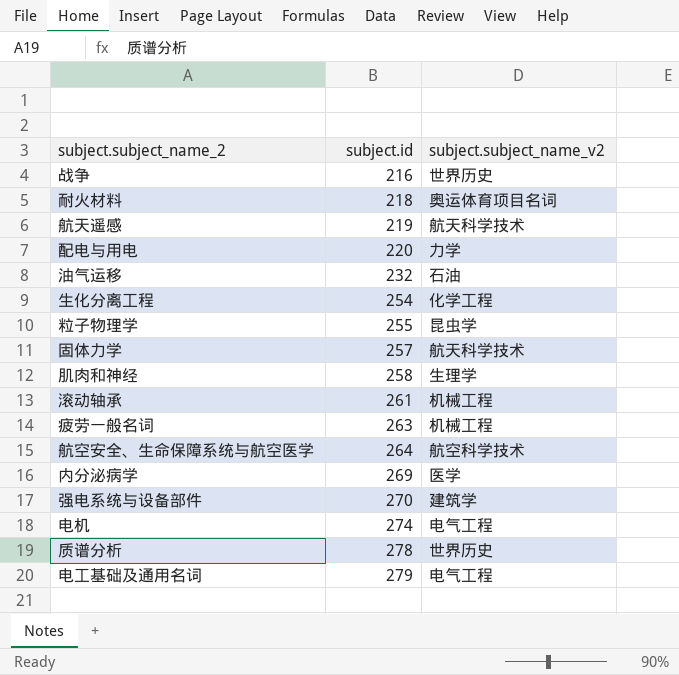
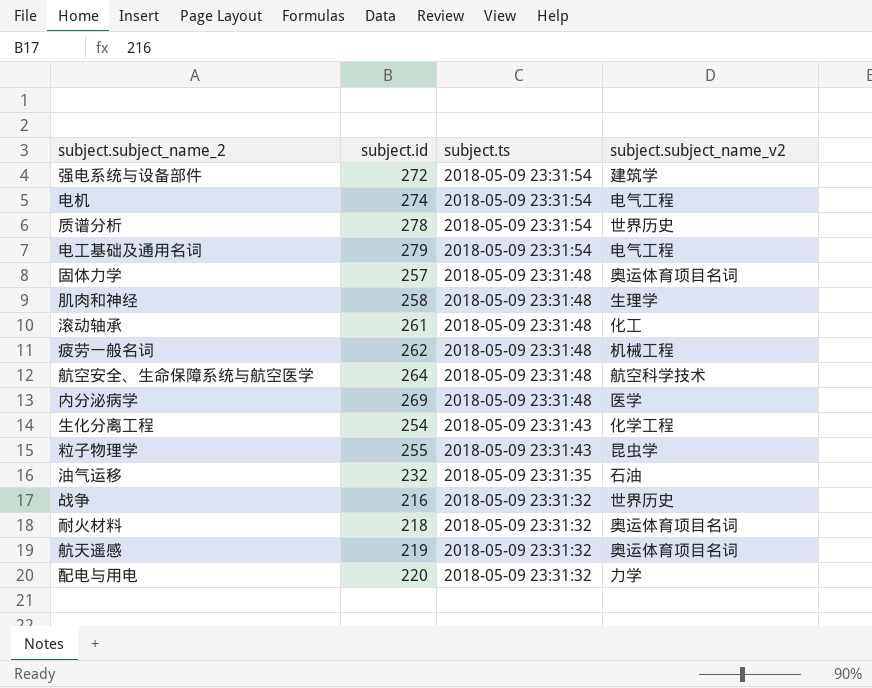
row order: subject.id ascending -> subject.ts descending
column subject.ts | position: none -> 3
强电系统与设备部件 | subject.id: 270 -> 272
固体力学 | subject.subject_name_v2: 航天科学技术 -> 奥运体育项目名词
滚动轴承 | subject.subject_name_v2: 机械工程 -> 化工
疲劳一般名词 | subject.id: 263 -> 262
航天遥感 | subject.subject_name_v2: 航天科学技术 -> 奥运体育项目名词

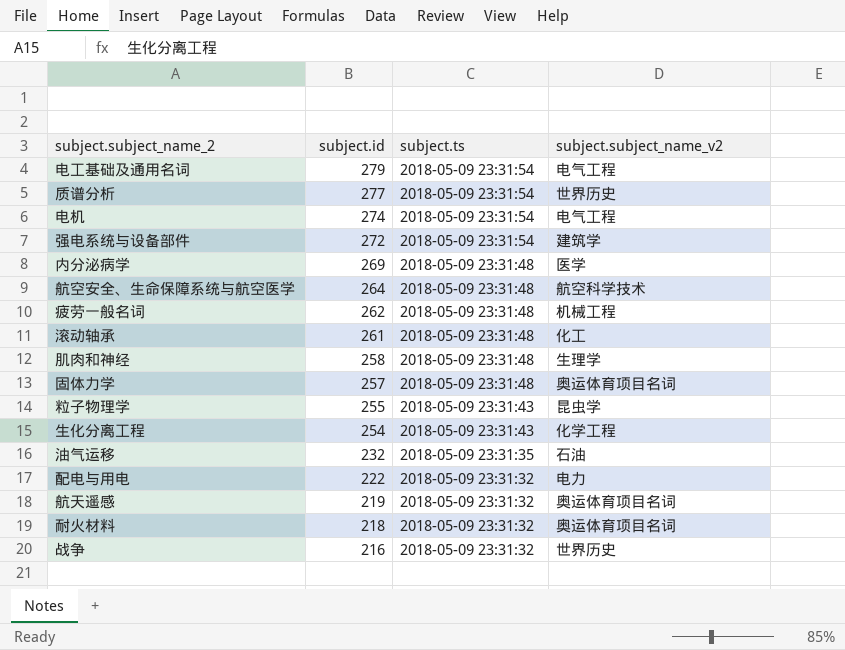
row order: subject.ts descending -> subject.id descending
质谱分析 | subject.id: 278 -> 277
配电与用电 | subject.id: 220 -> 222
配电与用电 | subject.subject_name_v2: 力学 -> 电力

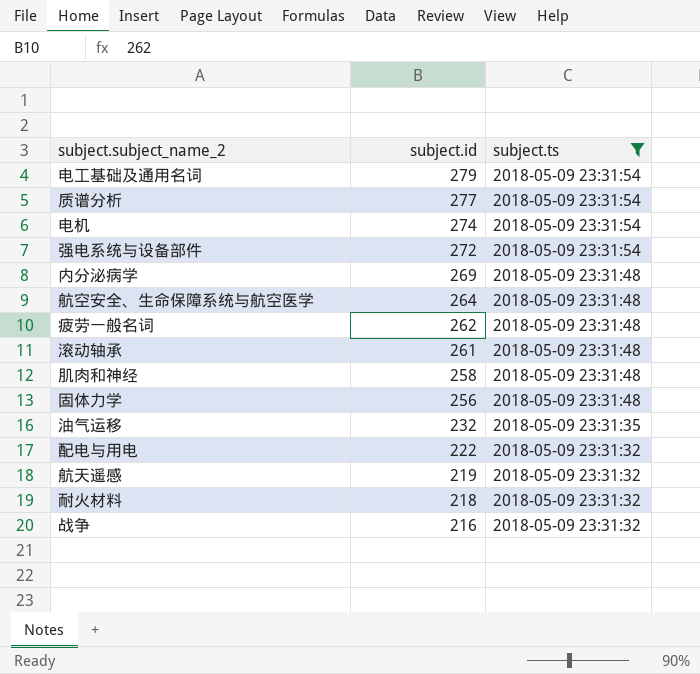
filter: none -> subject.ts != 2018-05-09 23:31:43
column subject.subject_name_v2 | position: 4 -> none
固体力学 | subject.id: 257 -> 256

